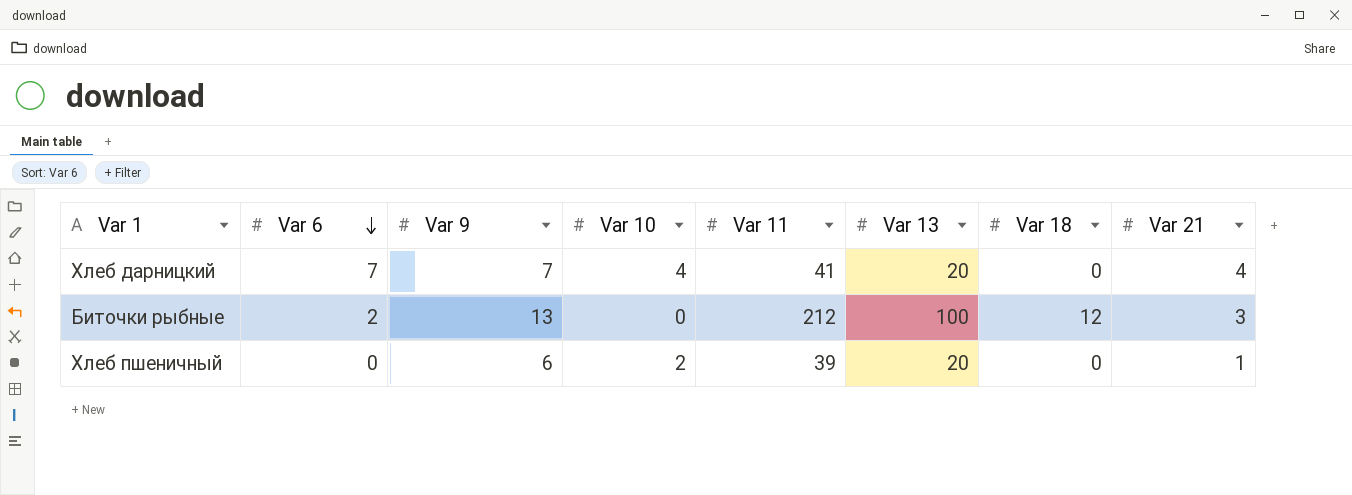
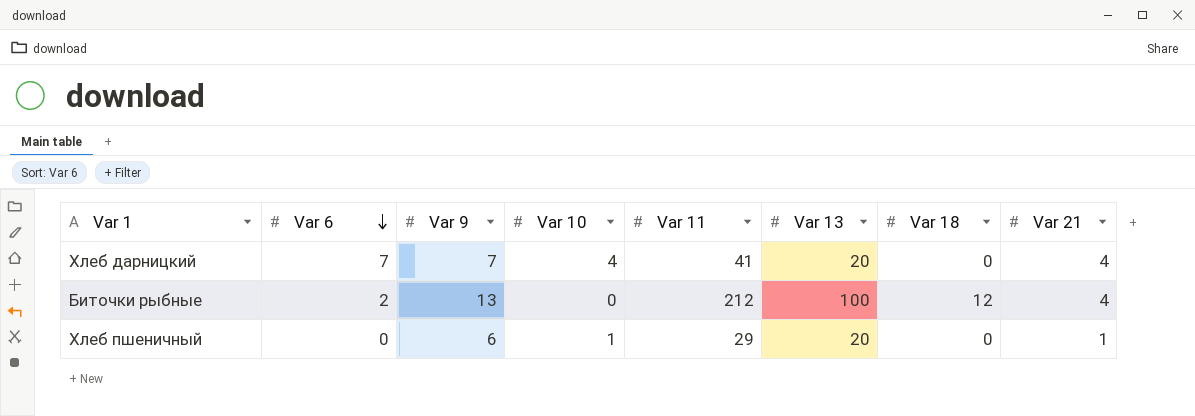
Биточки рыбные | Var 21: 3 -> 4
Хлеб пшеничный | Var 10: 2 -> 1
Хлеб пшеничный | Var 11: 39 -> 29

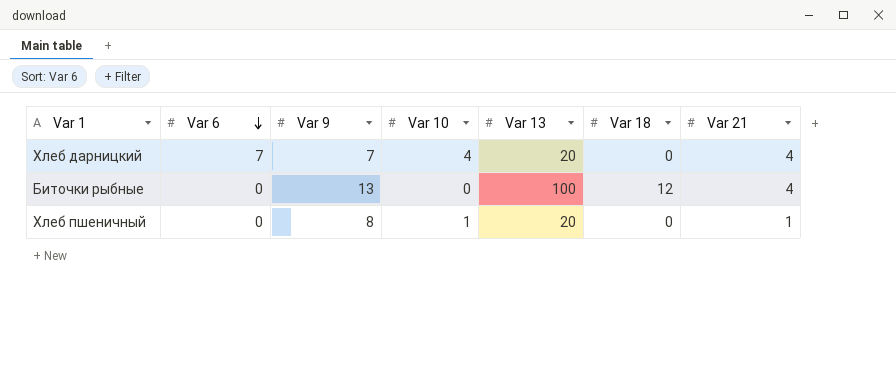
column Var 11 | position: 5 -> none
Биточки рыбные | Var 6: 2 -> 0
Хлеб пшеничный | Var 9: 6 -> 8

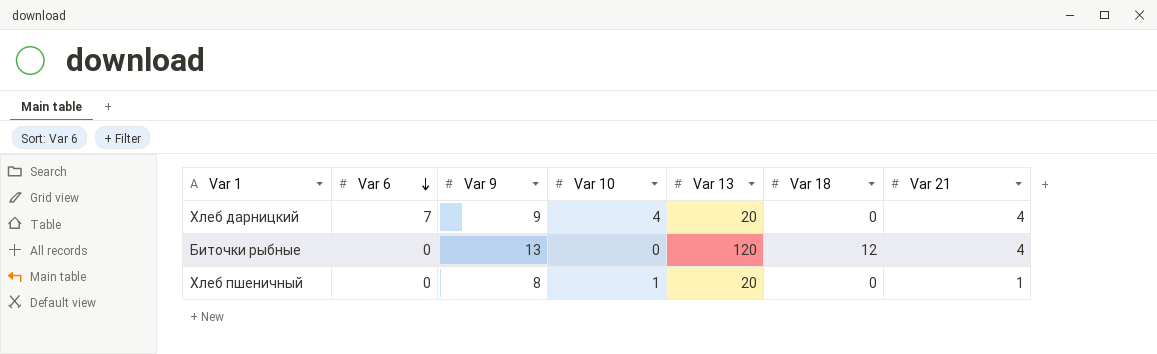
Хлеб дарницкий | Var 9: 7 -> 9
Биточки рыбные | Var 13: 100 -> 120

